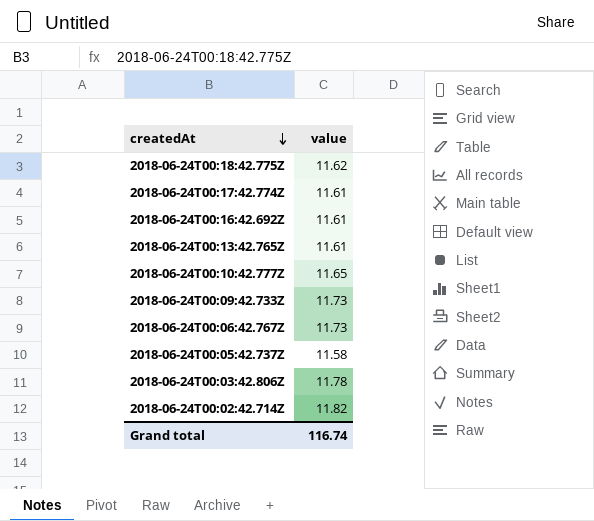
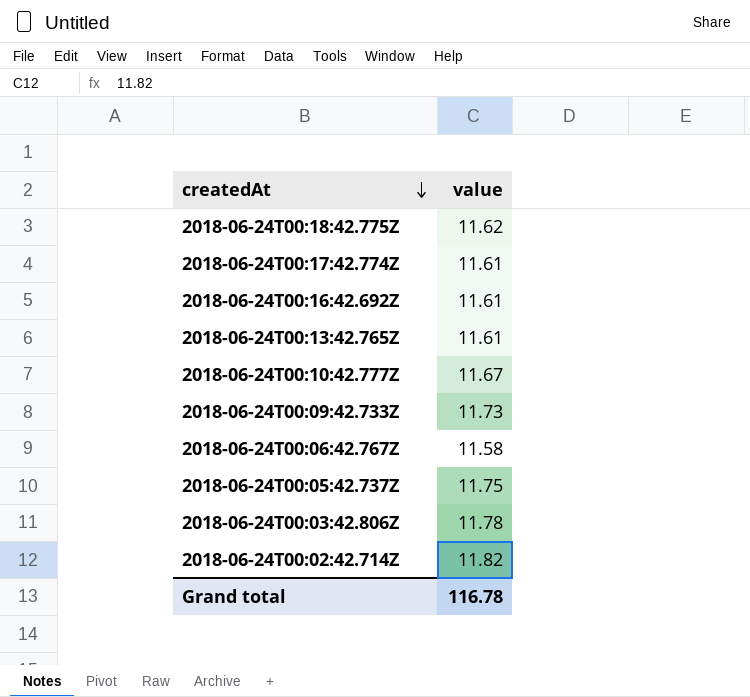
2018-06-24T00:10:42.777Z | value: 11.65 -> 11.67
2018-06-24T00:06:42.767Z | value: 11.73 -> 11.58
2018-06-24T00:05:42.737Z | value: 11.58 -> 11.75
Grand total | value: 116.74 -> 116.78

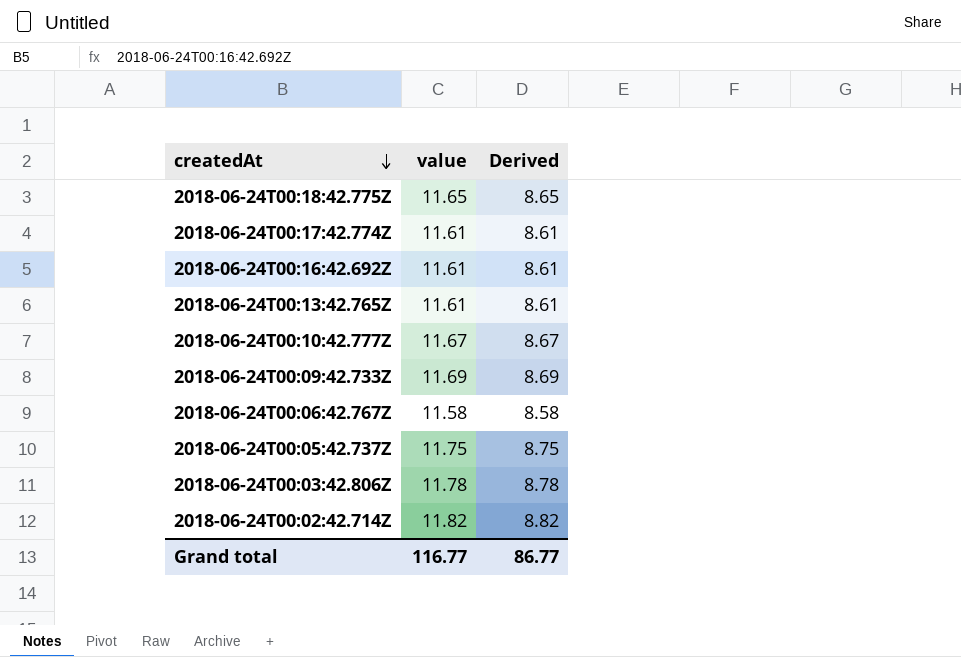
column Derived | formula: none -> [value] - 3
2018-06-24T00:18:42.775Z | value: 11.62 -> 11.65
2018-06-24T00:09:42.733Z | value: 11.73 -> 11.69
Grand total | value: 116.78 -> 116.77

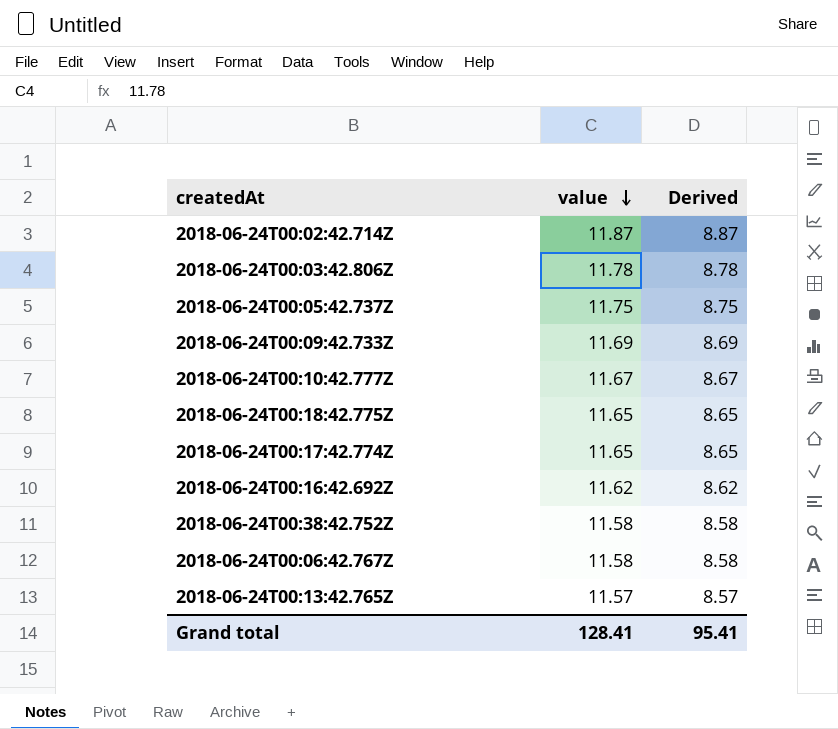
row order: createdAt descending -> value descending
2018-06-24T00:02:42.714Z | value: 11.82 -> 11.87
2018-06-24T00:02:42.714Z | Derived: 8.82 -> 8.87
2018-06-24T00:17:42.774Z | value: 11.61 -> 11.65
2018-06-24T00:17:42.774Z | Derived: 8.61 -> 8.65
2018-06-24T00:16:42.692Z | value: 11.61 -> 11.62
2018-06-24T00:16:42.692Z | Derived: 8.61 -> 8.62
row 2018-06-24T00:38:42.752Z: none -> 11.58 | 8.58
2018-06-24T00:13:42.765Z | value: 11.61 -> 11.57
2018-06-24T00:13:42.765Z | Derived: 8.61 -> 8.57
Grand total | value: 116.77 -> 128.41
Grand total | Derived: 86.77 -> 95.41

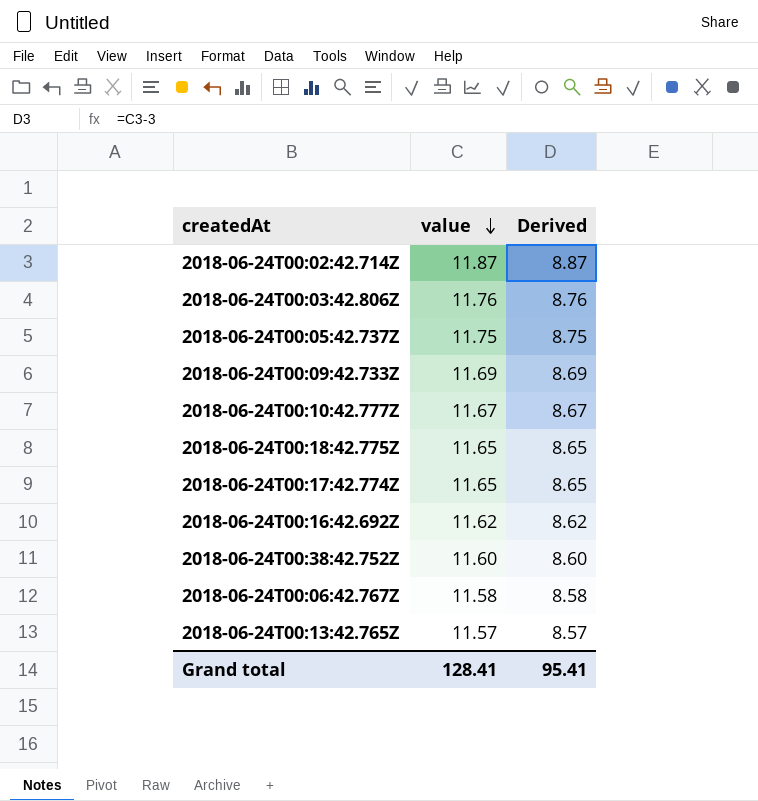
2018-06-24T00:03:42.806Z | value: 11.78 -> 11.76
2018-06-24T00:03:42.806Z | Derived: 8.78 -> 8.76
2018-06-24T00:38:42.752Z | value: 11.58 -> 11.60
2018-06-24T00:38:42.752Z | Derived: 8.58 -> 8.60

